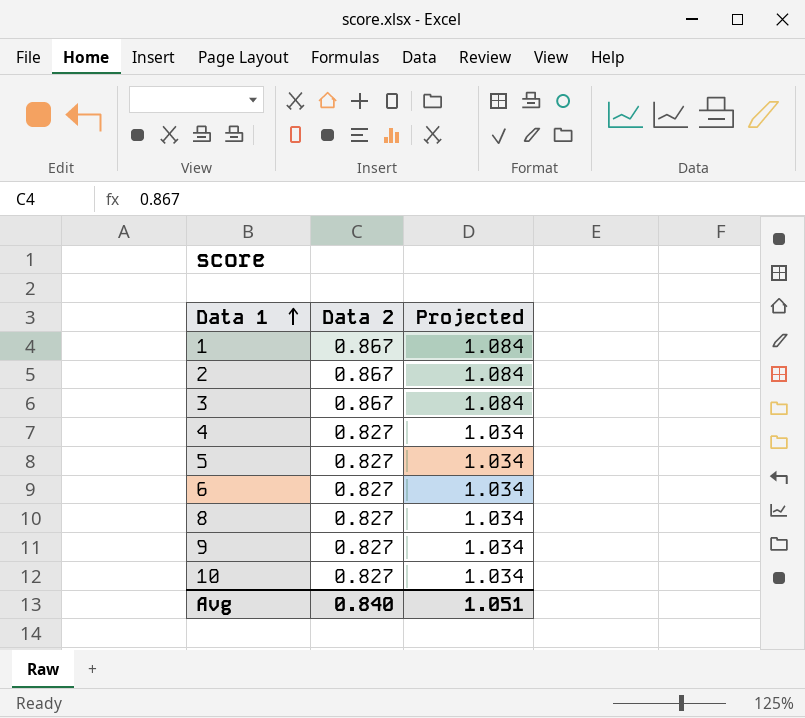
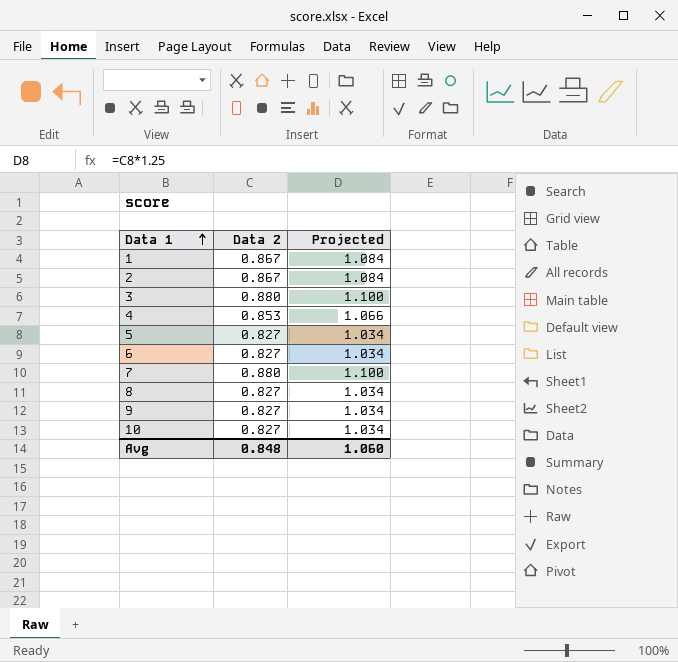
3 | Data 2: 0.867 -> 0.880
3 | Projected: 1.084 -> 1.100
4 | Data 2: 0.827 -> 0.853
4 | Projected: 1.034 -> 1.066
row 7: none -> 0.880 | 1.100
Avg | Data 2: 0.840 -> 0.848
Avg | Projected: 1.051 -> 1.060

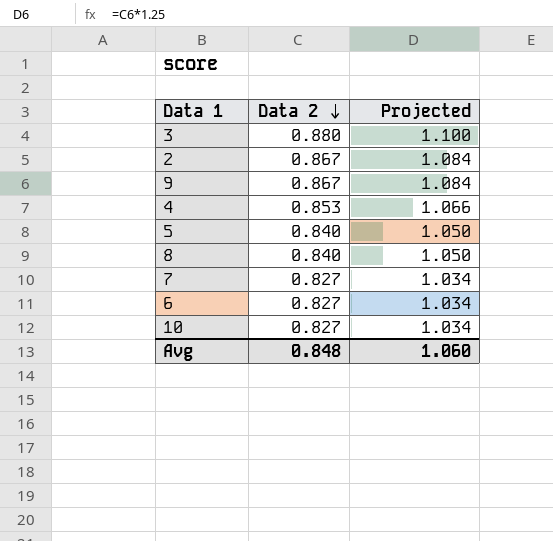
row order: Data 1 ascending -> Data 2 descending
row 1: 0.867 | 1.084 -> none
9 | Data 2: 0.827 -> 0.867
9 | Projected: 1.034 -> 1.084
5 | Data 2: 0.827 -> 0.840
5 | Projected: 1.034 -> 1.050
8 | Data 2: 0.827 -> 0.840
8 | Projected: 1.034 -> 1.050
7 | Data 2: 0.880 -> 0.827
7 | Projected: 1.100 -> 1.034

